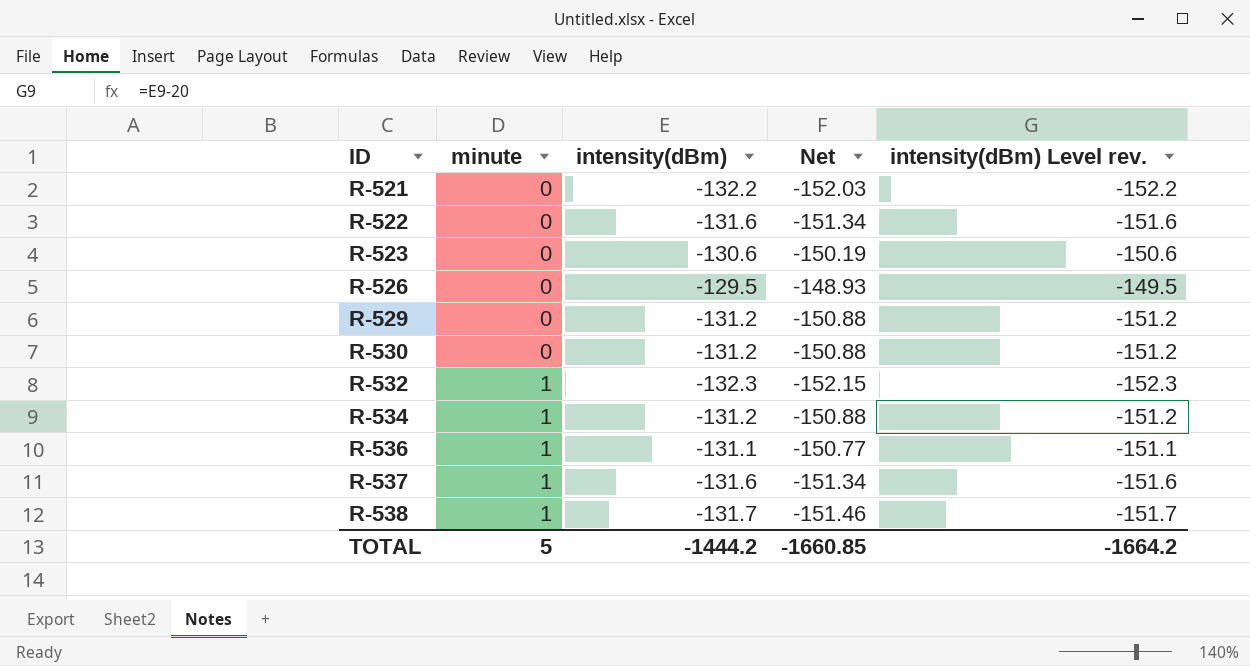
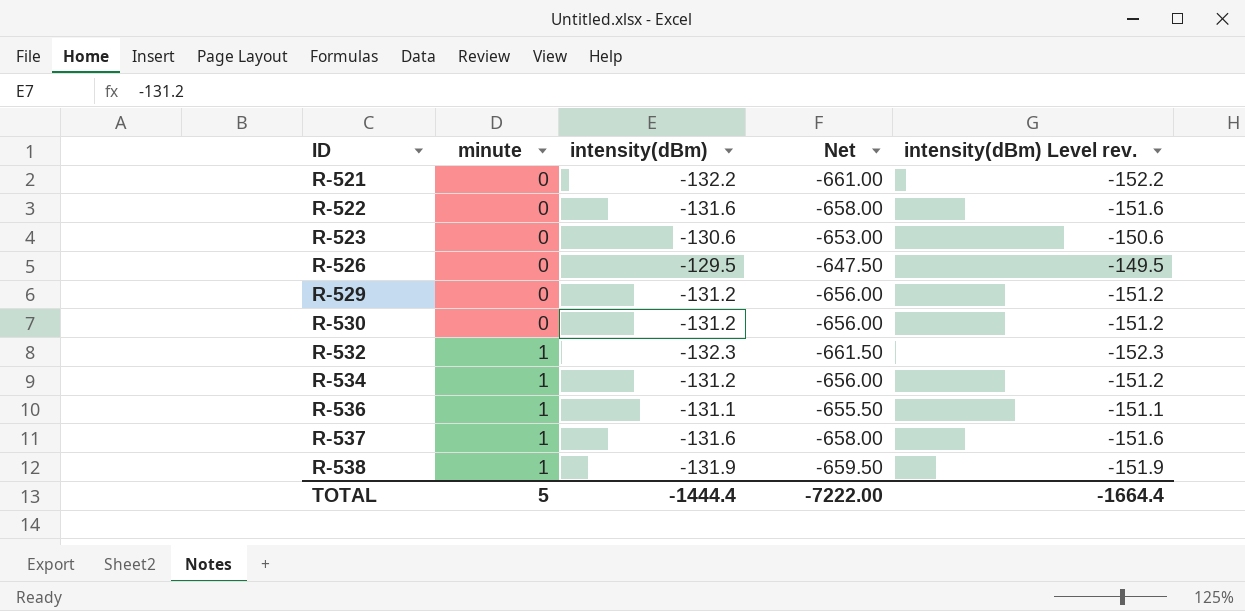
column Net | formula: [intensity(dBm)] * 1.15 -> [intensity(dBm)] * 5
R-538 | intensity(dBm): -131.7 -> -131.9
R-538 | intensity(dBm) Level rev.: -151.7 -> -151.9
TOTAL | intensity(dBm): -1444.2 -> -1444.4
TOTAL | Net: -1660.85 -> -7222.00
TOTAL | intensity(dBm) Level rev.: -1664.2 -> -1664.4

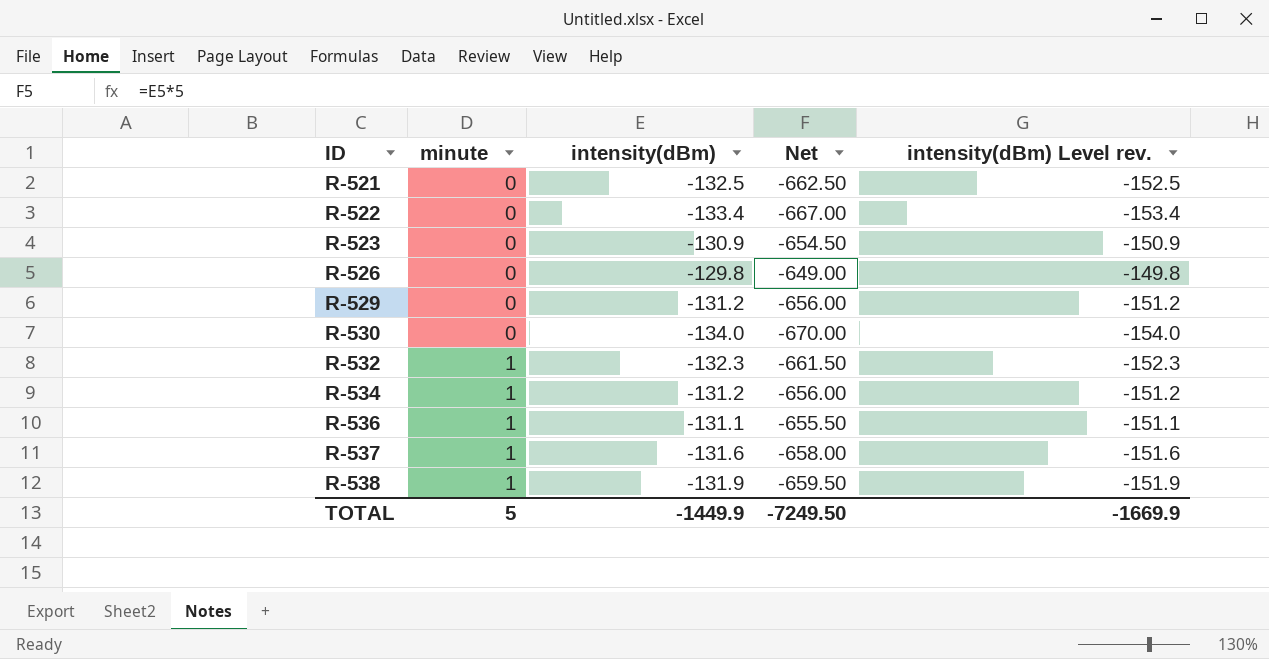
R-521 | intensity(dBm): -132.2 -> -132.5
R-521 | Net: -661.00 -> -662.50
R-521 | intensity(dBm) Level rev.: -152.2 -> -152.5
R-522 | intensity(dBm): -131.6 -> -133.4
R-522 | Net: -658.00 -> -667.00
R-522 | intensity(dBm) Level rev.: -151.6 -> -153.4
R-523 | intensity(dBm): -130.6 -> -130.9
R-523 | Net: -653.00 -> -654.50
R-523 | intensity(dBm) Level rev.: -150.6 -> -150.9
R-526 | intensity(dBm): -129.5 -> -129.8
R-526 | Net: -647.50 -> -649.00
R-526 | intensity(dBm) Level rev.: -149.5 -> -149.8
R-530 | intensity(dBm): -131.2 -> -134.0
R-530 | Net: -656.00 -> -670.00
R-530 | intensity(dBm) Level rev.: -151.2 -> -154.0
TOTAL | intensity(dBm): -1444.4 -> -1449.9
TOTAL | Net: -7222.00 -> -7249.50
TOTAL | intensity(dBm) Level rev.: -1664.4 -> -1669.9

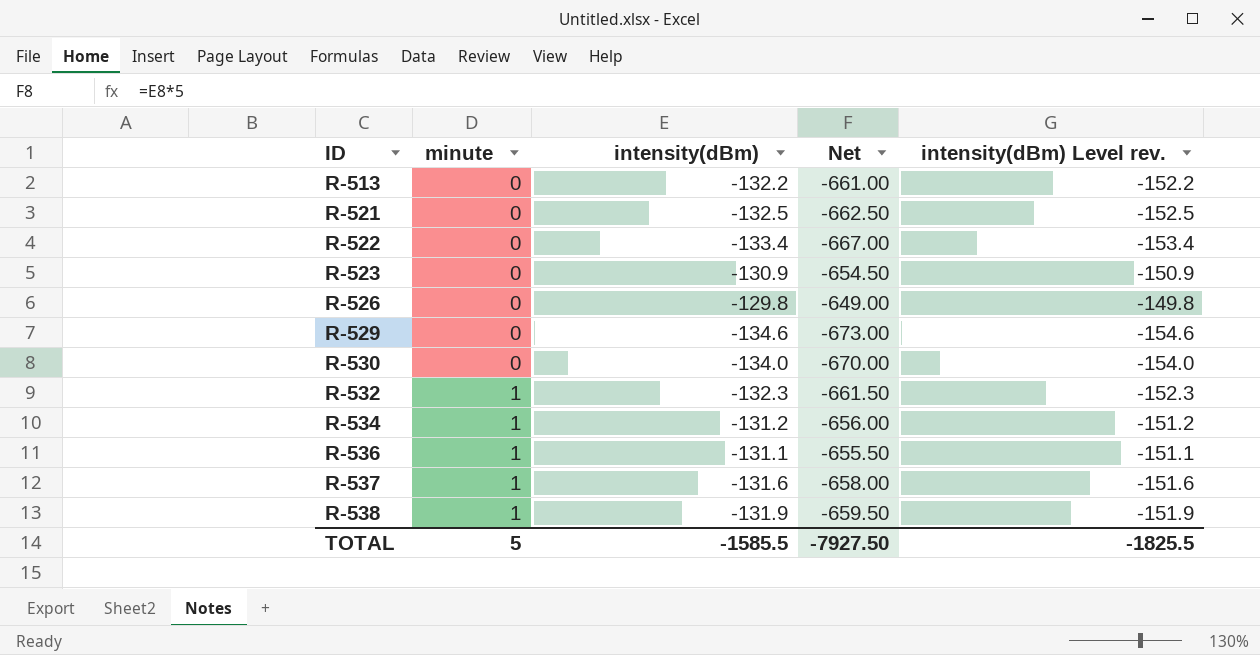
row R-513: none -> 0 | -132.2 | -661.00 | -152.2
R-529 | intensity(dBm): -131.2 -> -134.6
R-529 | Net: -656.00 -> -673.00
R-529 | intensity(dBm) Level rev.: -151.2 -> -154.6
TOTAL | intensity(dBm): -1449.9 -> -1585.5
TOTAL | Net: -7249.50 -> -7927.50
TOTAL | intensity(dBm) Level rev.: -1669.9 -> -1825.5

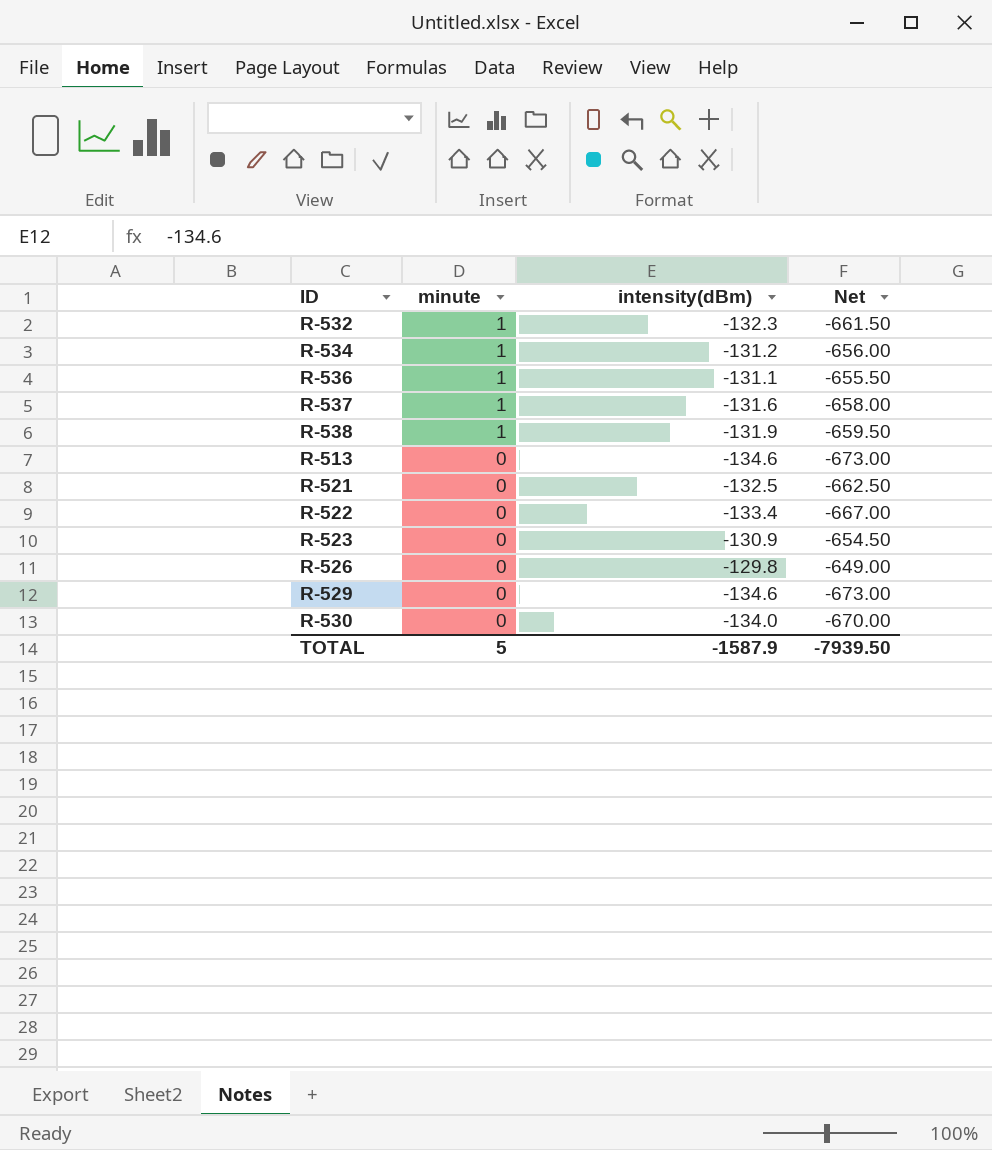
row order: ID ascending -> minute descending
column intensity(dBm) Level rev. | formula: [intensity(dBm)] - 20 -> none
R-513 | intensity(dBm): -132.2 -> -134.6
R-513 | Net: -661.00 -> -673.00
TOTAL | intensity(dBm): -1585.5 -> -1587.9
TOTAL | Net: -7927.50 -> -7939.50

